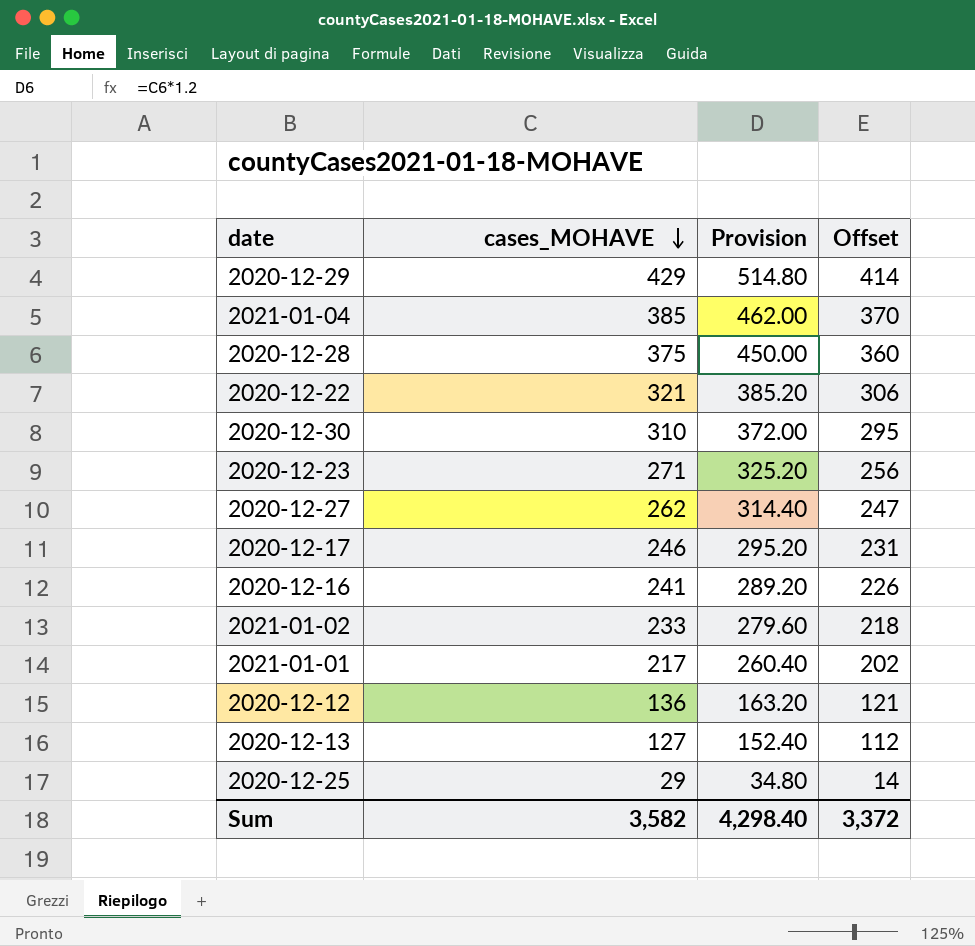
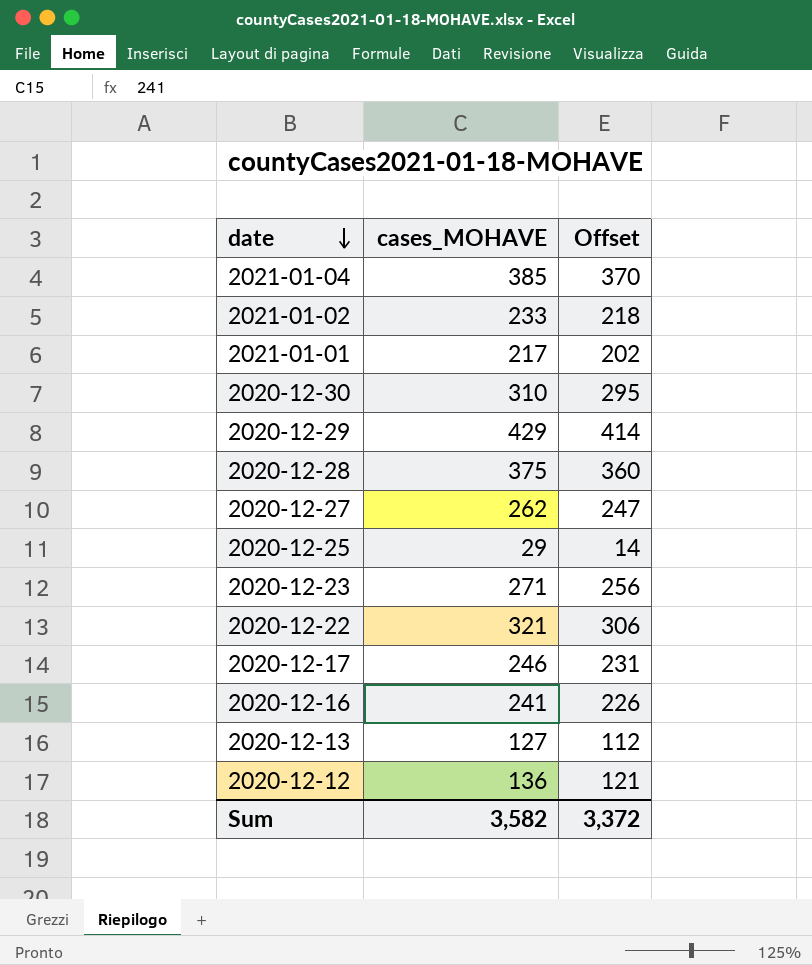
row order: cases_MOHAVE descending -> date descending
column Provision | formula: [cases_MOHAVE] * 1.2 -> none

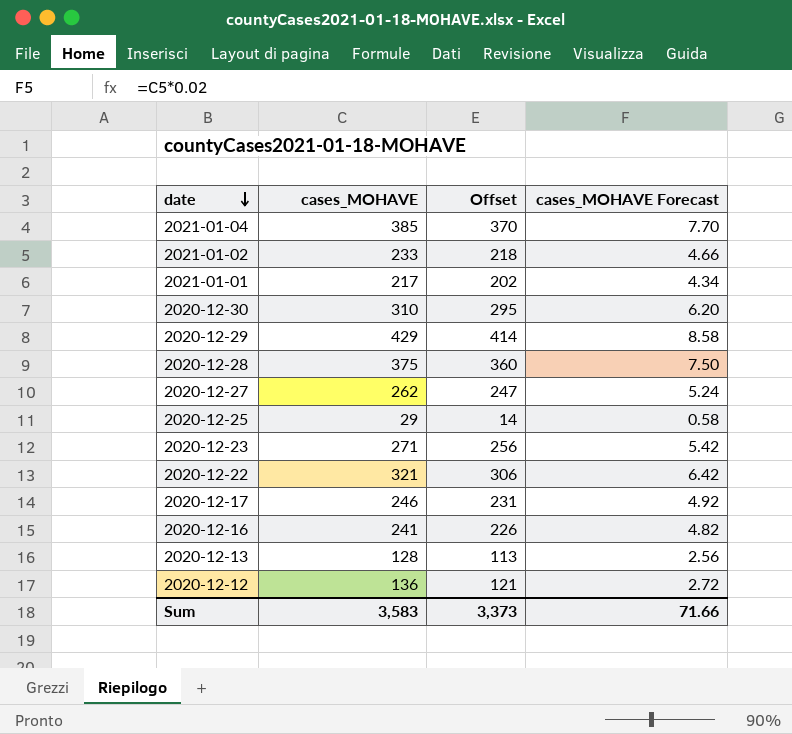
column cases_MOHAVE Forecast | formula: none -> [cases_MOHAVE] * 0.02
2020-12-13 | cases_MOHAVE: 127 -> 128
2020-12-13 | Offset: 112 -> 113
Sum | cases_MOHAVE: 3,582 -> 3,583
Sum | Offset: 3,372 -> 3,373

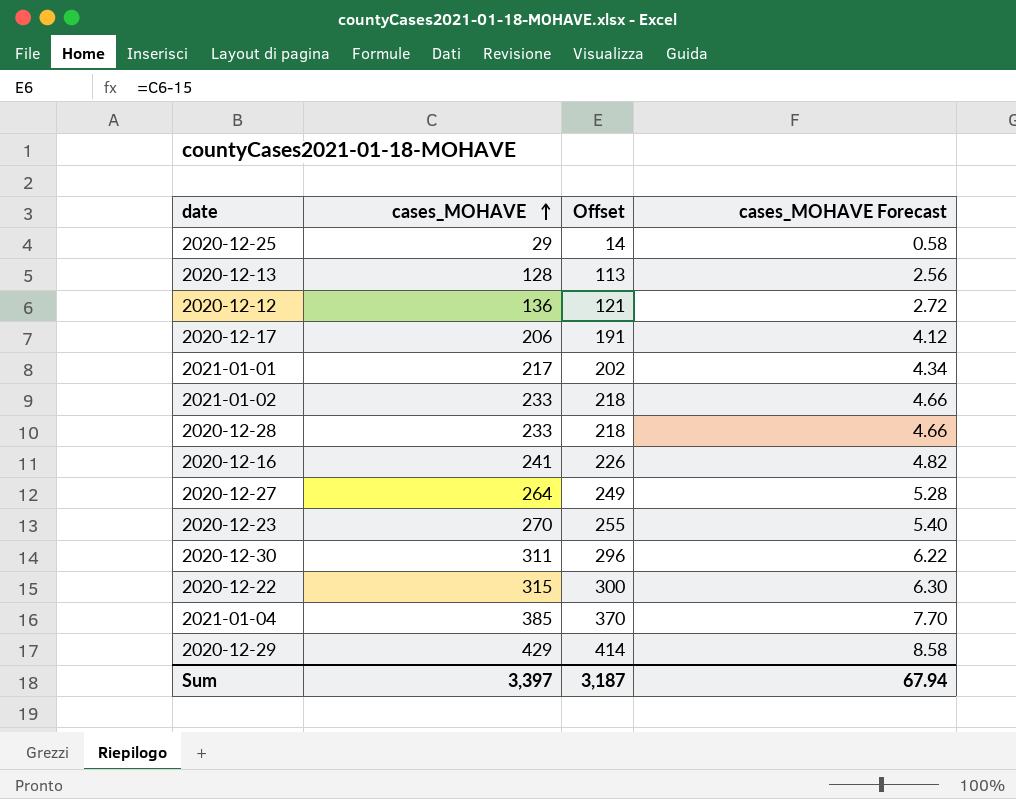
row order: date descending -> cases_MOHAVE ascending
2020-12-17 | cases_MOHAVE: 246 -> 206
2020-12-17 | Offset: 231 -> 191
2020-12-17 | cases_MOHAVE Forecast: 4.92 -> 4.12
2020-12-28 | cases_MOHAVE: 375 -> 233
2020-12-28 | Offset: 360 -> 218
2020-12-28 | cases_MOHAVE Forecast: 7.50 -> 4.66
2020-12-27 | cases_MOHAVE: 262 -> 264
2020-12-27 | Offset: 247 -> 249
2020-12-27 | cases_MOHAVE Forecast: 5.24 -> 5.28
2020-12-23 | cases_MOHAVE: 271 -> 270
2020-12-23 | Offset: 256 -> 255
2020-12-23 | cases_MOHAVE Forecast: 5.42 -> 5.40
2020-12-30 | cases_MOHAVE: 310 -> 311
2020-12-30 | Offset: 295 -> 296
2020-12-30 | cases_MOHAVE Forecast: 6.20 -> 6.22
2020-12-22 | cases_MOHAVE: 321 -> 315
2020-12-22 | Offset: 306 -> 300
2020-12-22 | cases_MOHAVE Forecast: 6.42 -> 6.30
Sum | cases_MOHAVE: 3,583 -> 3,397
Sum | Offset: 3,373 -> 3,187
Sum | cases_MOHAVE Forecast: 71.66 -> 67.94

